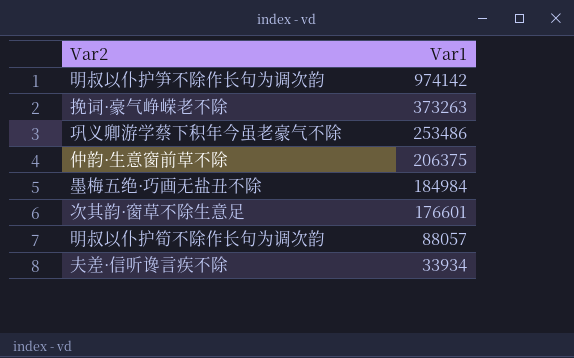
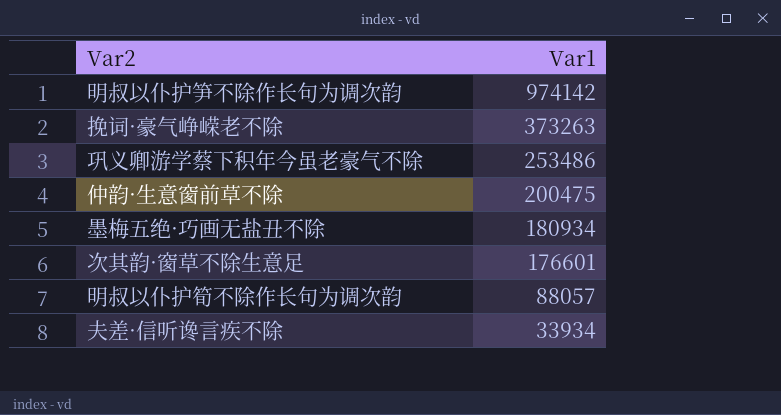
仲韵·生意窗前草不除 | Var1: 206375 -> 200475
墨梅五绝·巧画无盐丑不除 | Var1: 184984 -> 180934

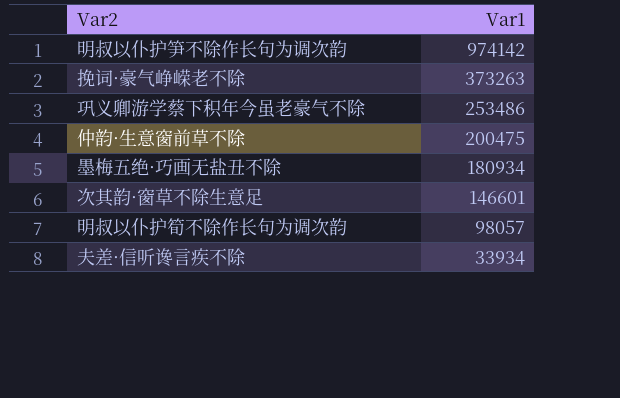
次其韵·窗草不除生意足 | Var1: 176601 -> 146601
明叔以仆护筍不除作长句为调次韵 | Var1: 88057 -> 98057

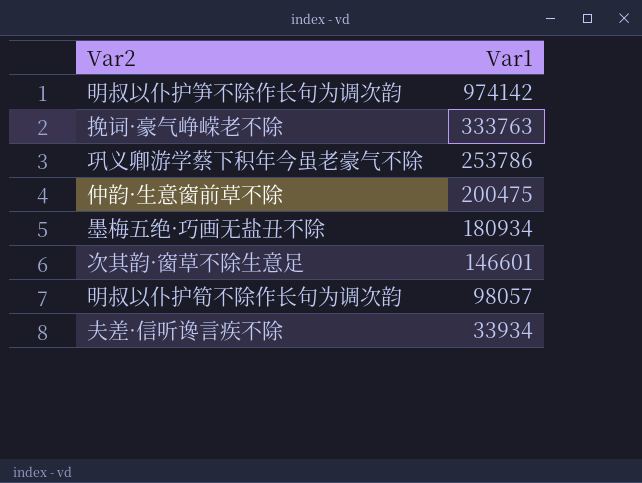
挽词·豪气峥嵘老不除 | Var1: 373263 -> 333763
巩义卿游学蔡下积年今虽老豪气不除 | Var1: 253486 -> 253786

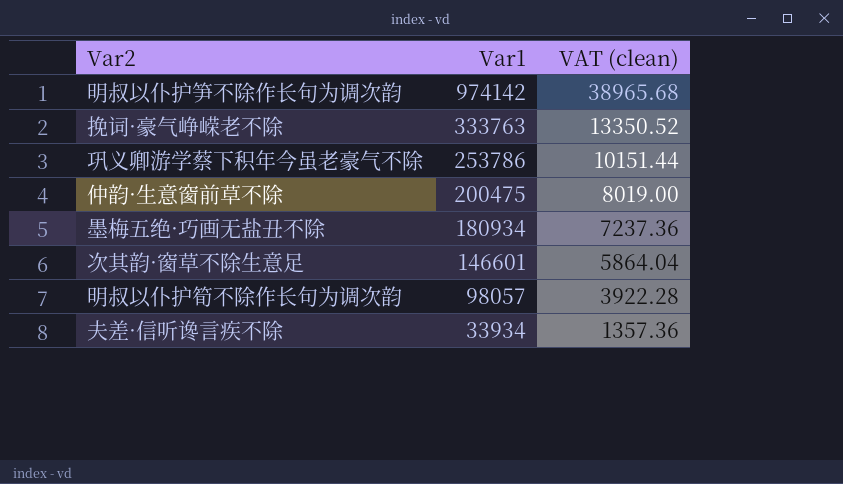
column VAT (clean) | formula: none -> [Var1] * 0.04

